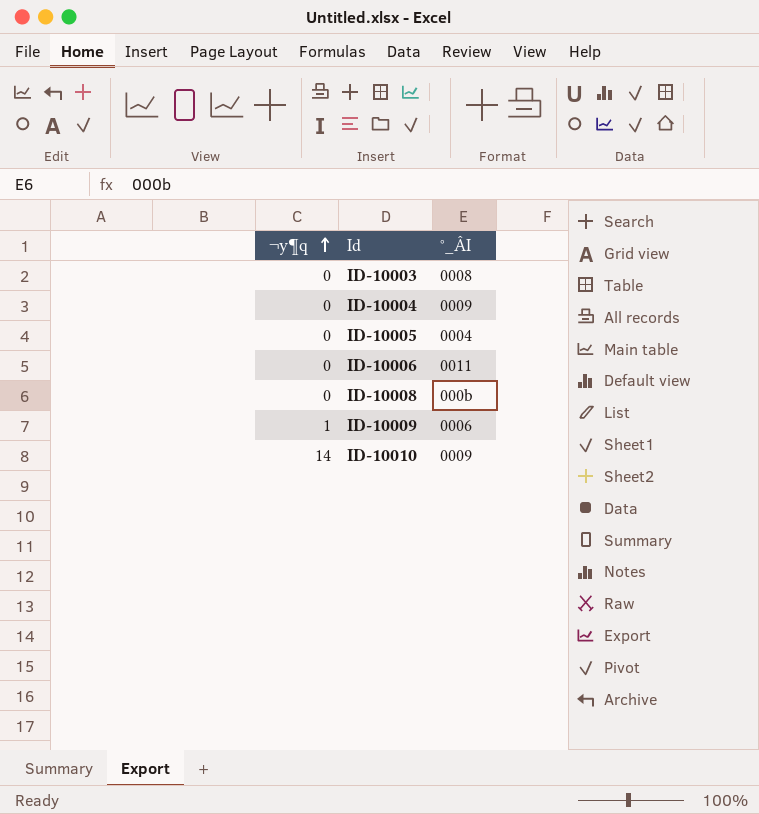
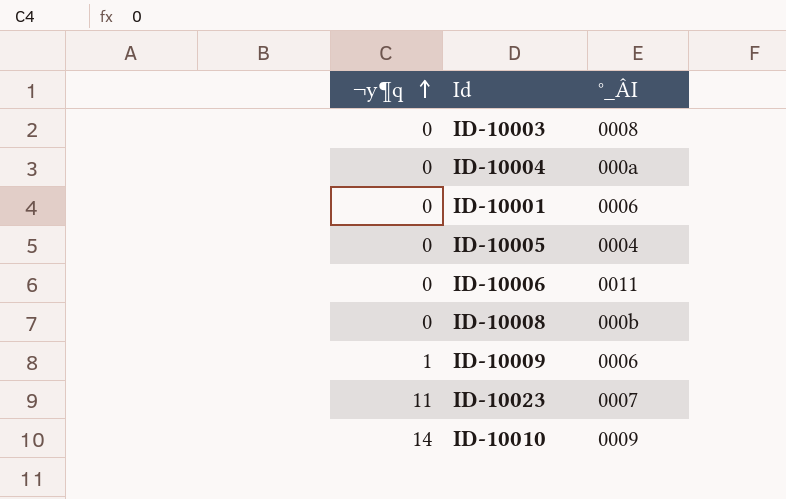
ID-10004 | °_ÂI: 0009 -> 000a
row ID-10001: none -> 0 | 0006
row ID-10023: none -> 11 | 0007

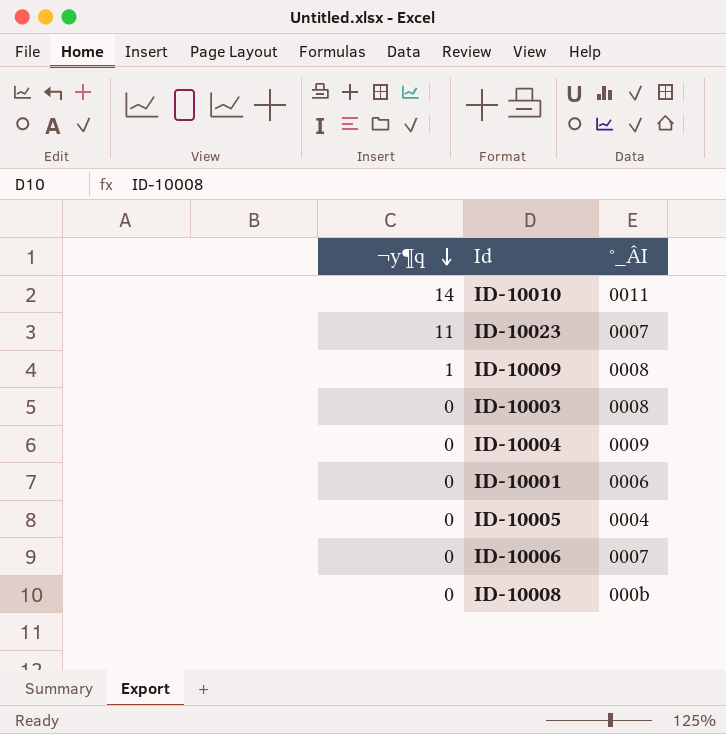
row order: ¬y¶q ascending -> ¬y¶q descending
ID-10010 | °_ÂI: 0009 -> 0011
ID-10009 | °_ÂI: 0006 -> 0008
ID-10004 | °_ÂI: 000a -> 0009
ID-10006 | °_ÂI: 0011 -> 0007

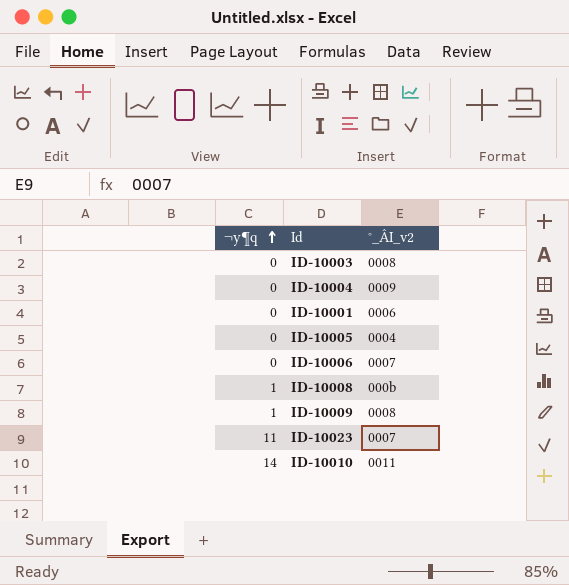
row order: ¬y¶q descending -> ¬y¶q ascending
column name: °_ÂI -> °_ÂI_v2
ID-10008 | ¬y¶q: 0 -> 1

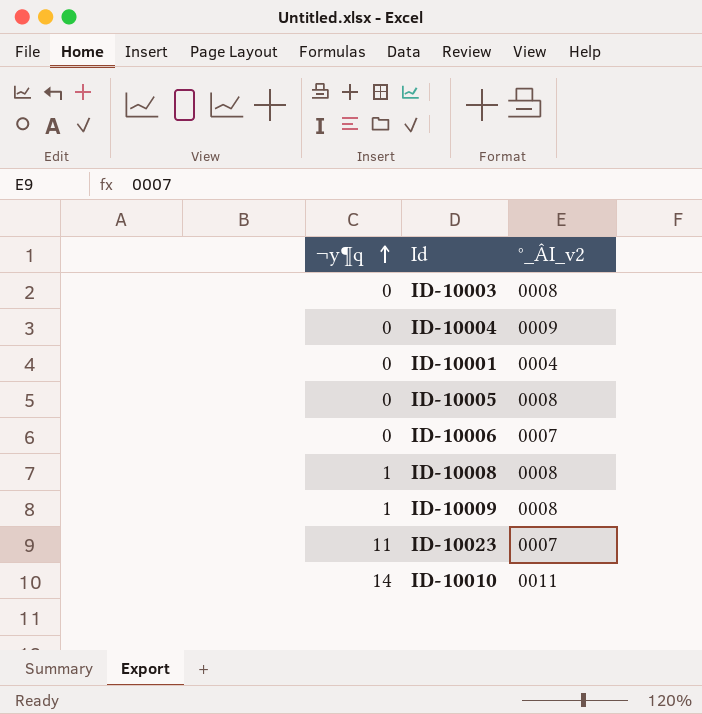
ID-10001 | °_ÂI_v2: 0006 -> 0004
ID-10005 | °_ÂI_v2: 0004 -> 0008
ID-10008 | °_ÂI_v2: 000b -> 0008

